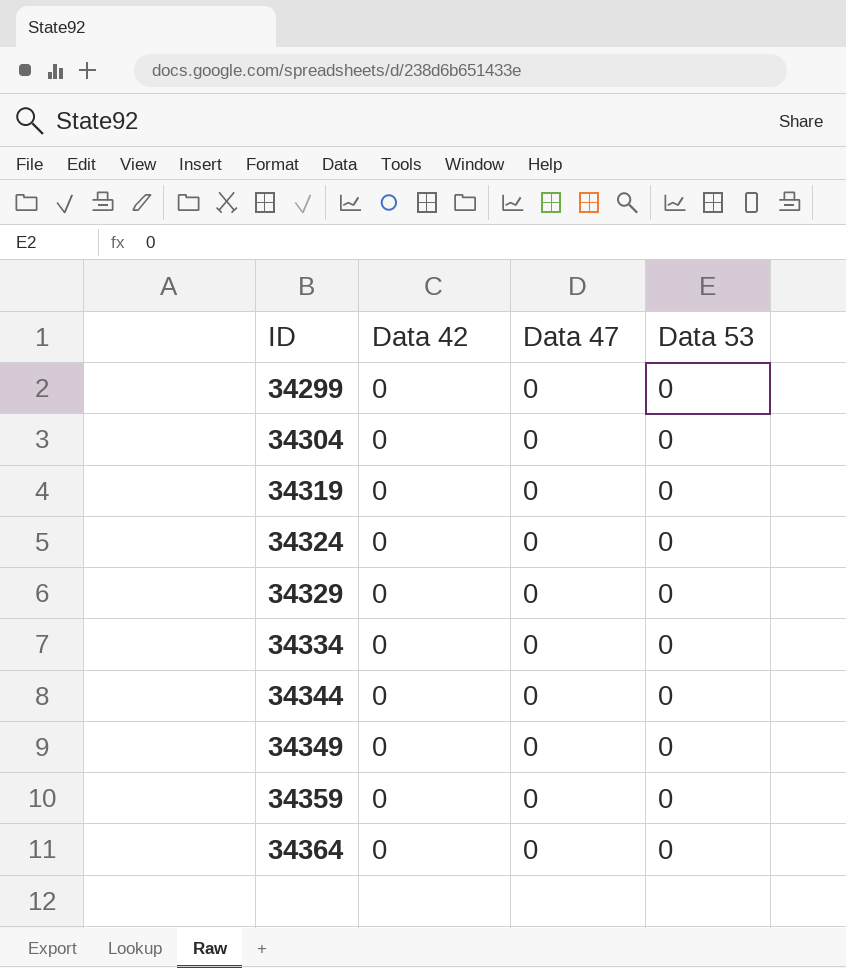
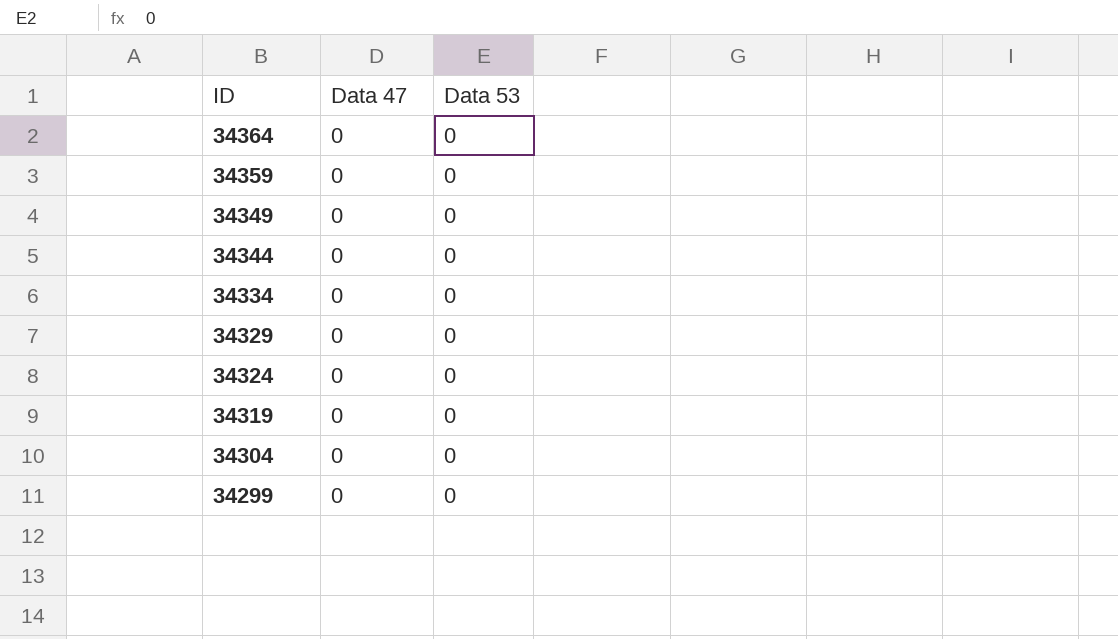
row order: ID ascending -> ID descending
column Data 42 | position: 2 -> none

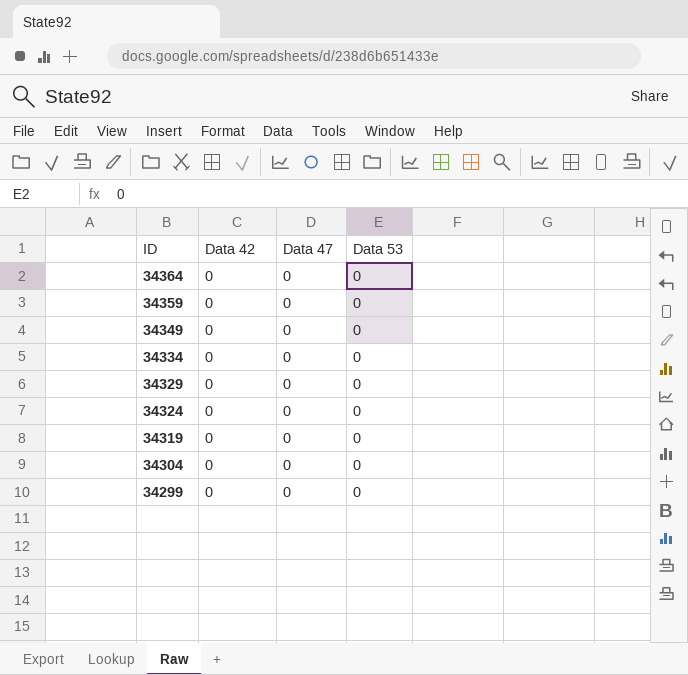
column Data 42 | position: none -> 2
row 34344: 0 | 0 -> none

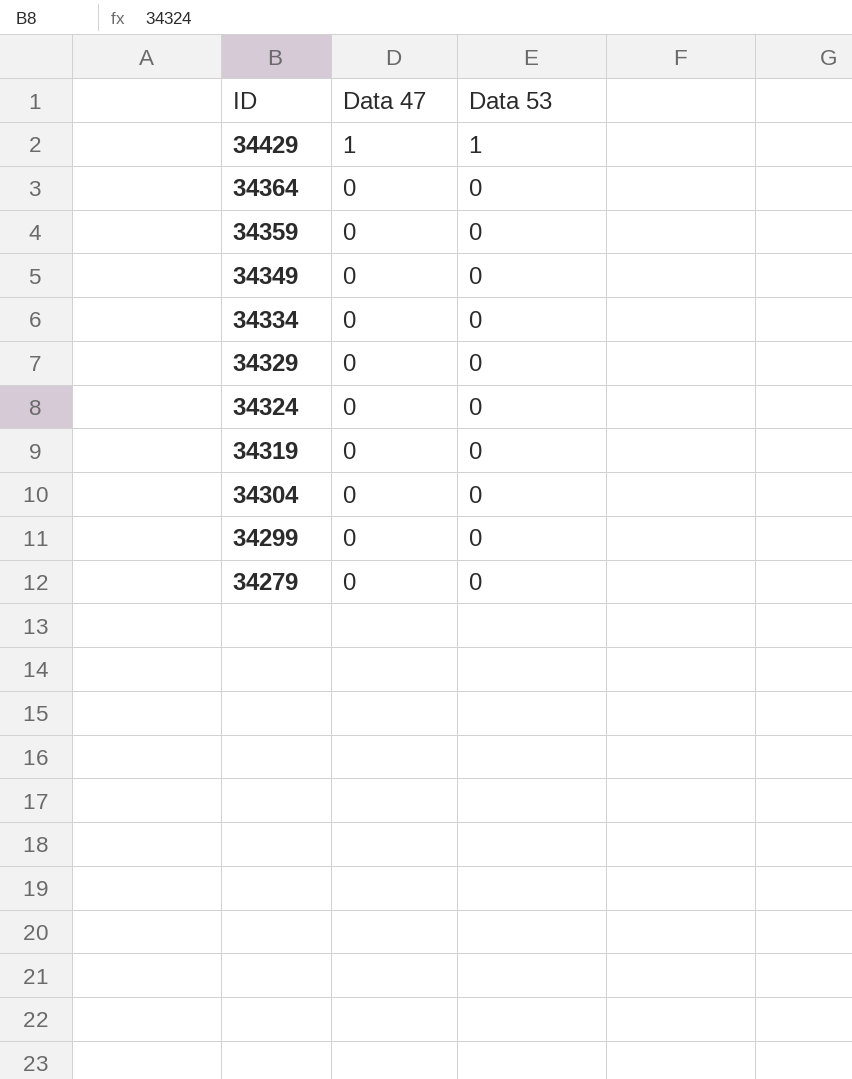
column Data 42 | position: 2 -> none
row 34429: none -> 1 | 1
row 34279: none -> 0 | 0

